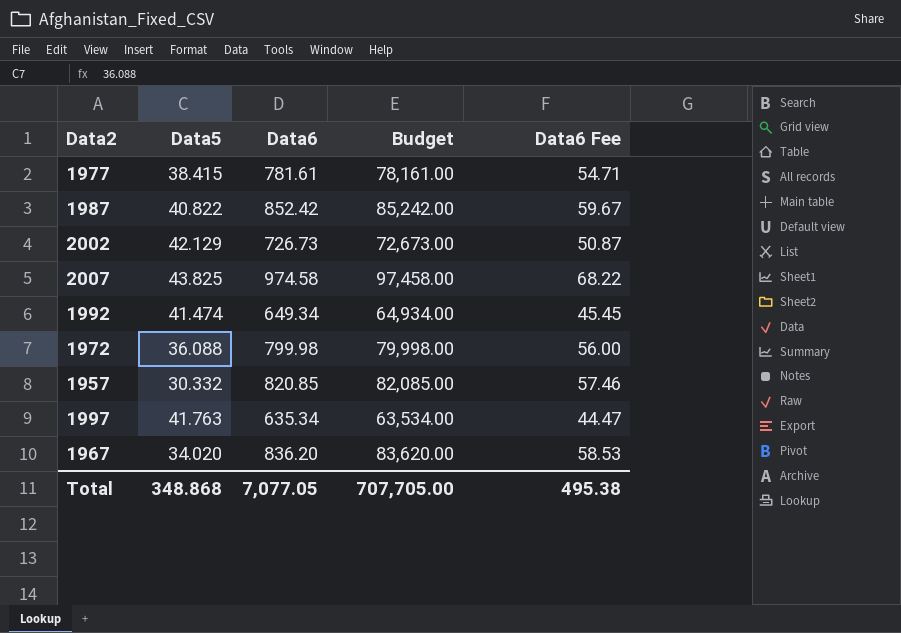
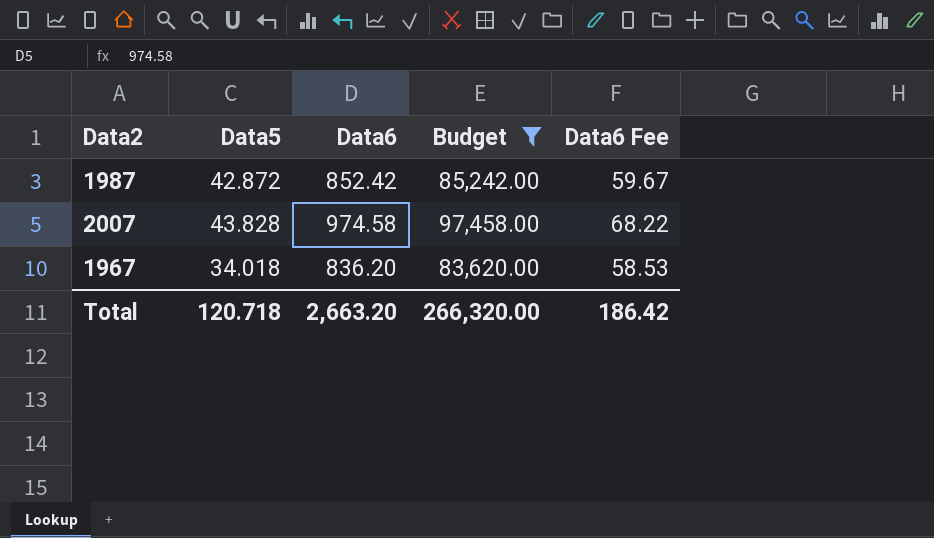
filter: none -> Budget >= 83,620.00
1987 | Data5: 40.822 -> 42.872
2007 | Data5: 43.825 -> 43.828
1967 | Data5: 34.020 -> 34.018
Total | Data5: 348.868 -> 120.718
Total | Data6: 7,077.05 -> 2,663.20
Total | Budget: 707,705.00 -> 266,320.00
Total | Data6 Fee: 495.38 -> 186.42

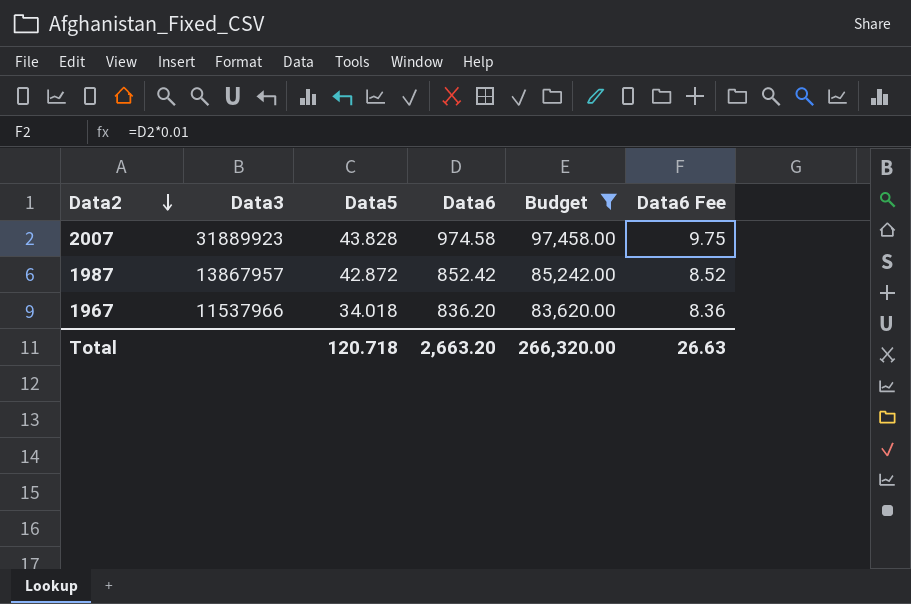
row order: none -> Data2 descending
column Data3 | position: none -> 2
column Data6 Fee | formula: [Data6] * 0.07 -> [Data6] * 0.01
Total | Data6 Fee: 186.42 -> 26.63

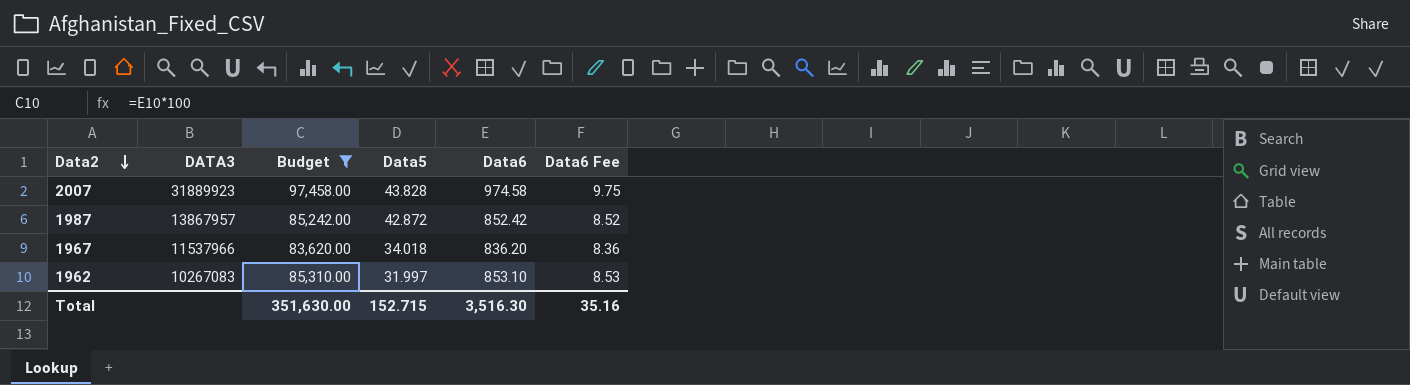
column name: Data3 -> DATA3
column Budget | position: 5 -> 3
row 1962: none -> 10267083 | 85,310.00 | 31.997 | 853.10 | 8.53
Total | Budget: 266,320.00 -> 351,630.00
Total | Data5: 120.718 -> 152.715
Total | Data6: 2,663.20 -> 3,516.30
Total | Data6 Fee: 26.63 -> 35.16

